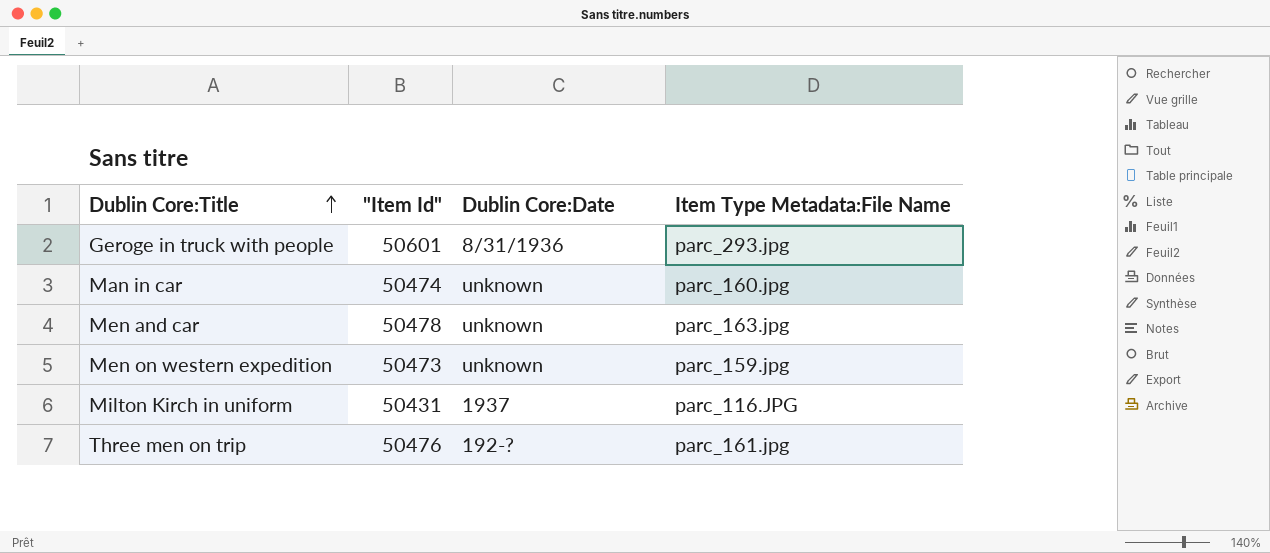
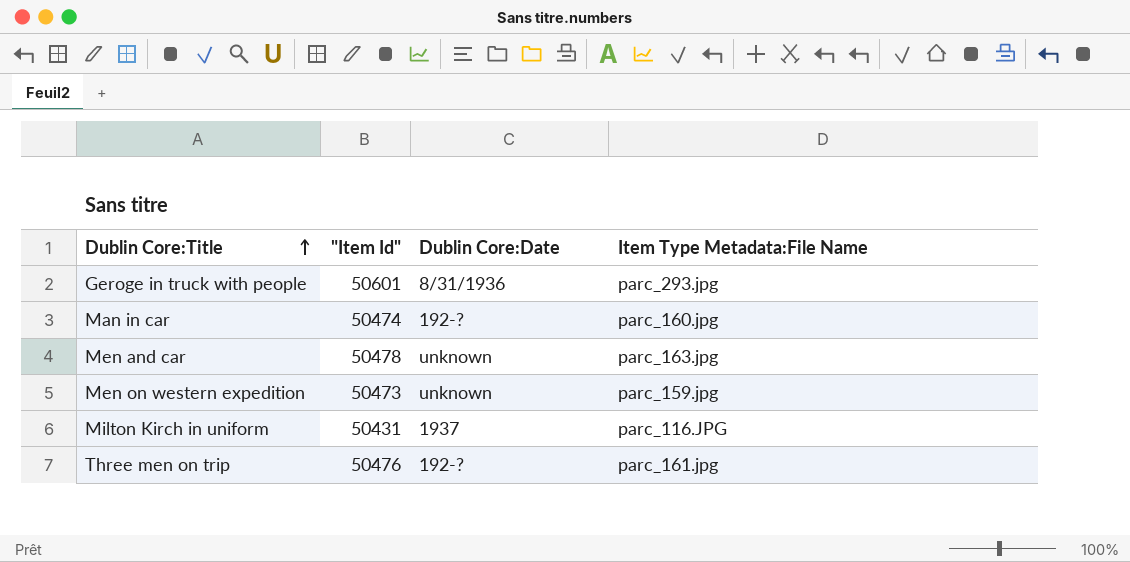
Man in car | Dublin Core:Date: unknown -> 192-?

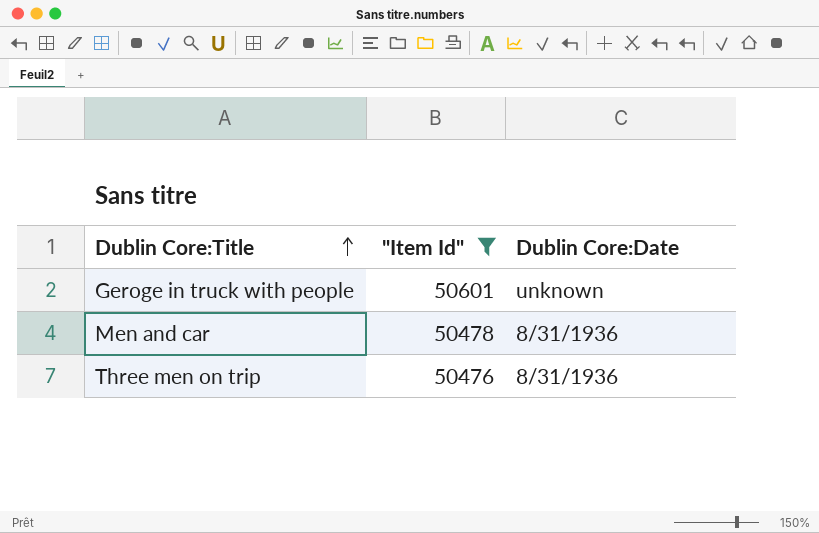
filter: none -> "Item Id" >= 50476
column Item Type Metadata:File Name | position: 4 -> none
Geroge in truck with people | Dublin Core:Date: 8/31/1936 -> unknown
Men and car | Dublin Core:Date: unknown -> 8/31/1936
Three men on trip | Dublin Core:Date: 192-? -> 8/31/1936

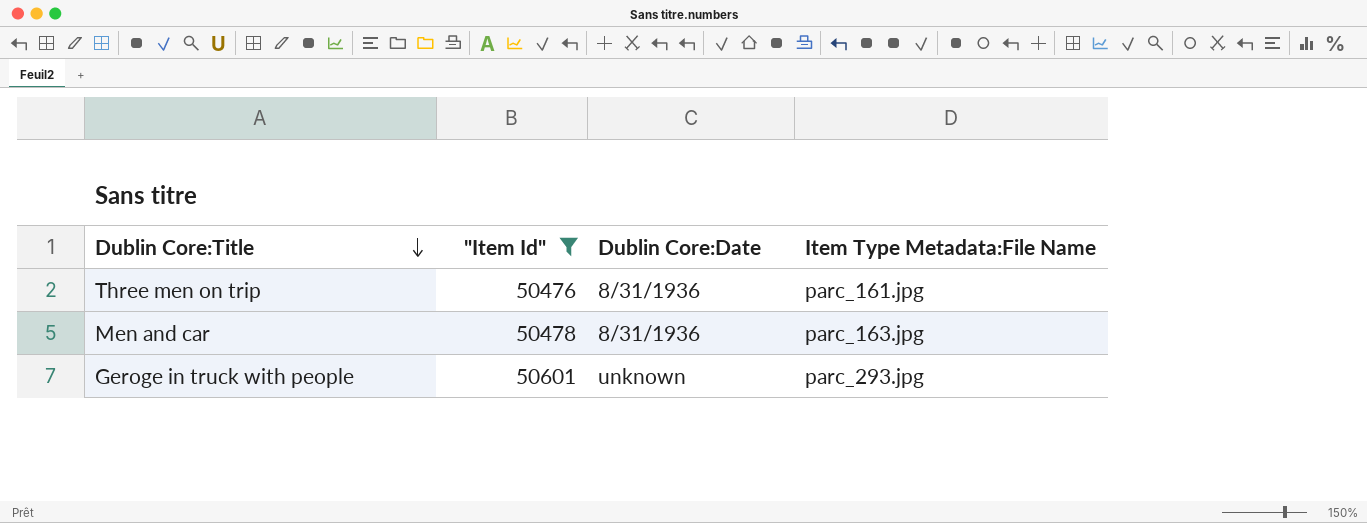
row order: Dublin Core:Title ascending -> Dublin Core:Title descending
column Item Type Metadata:File Name | position: none -> 4

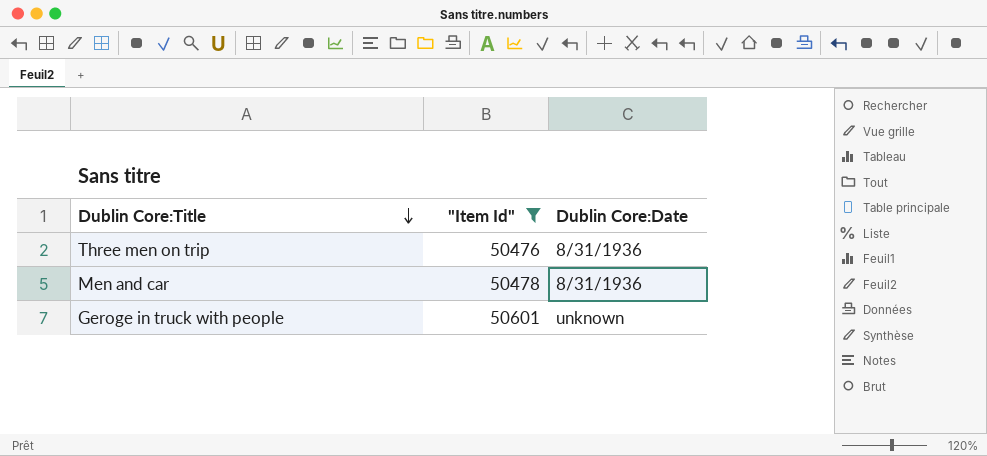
column Item Type Metadata:File Name | position: 4 -> none

